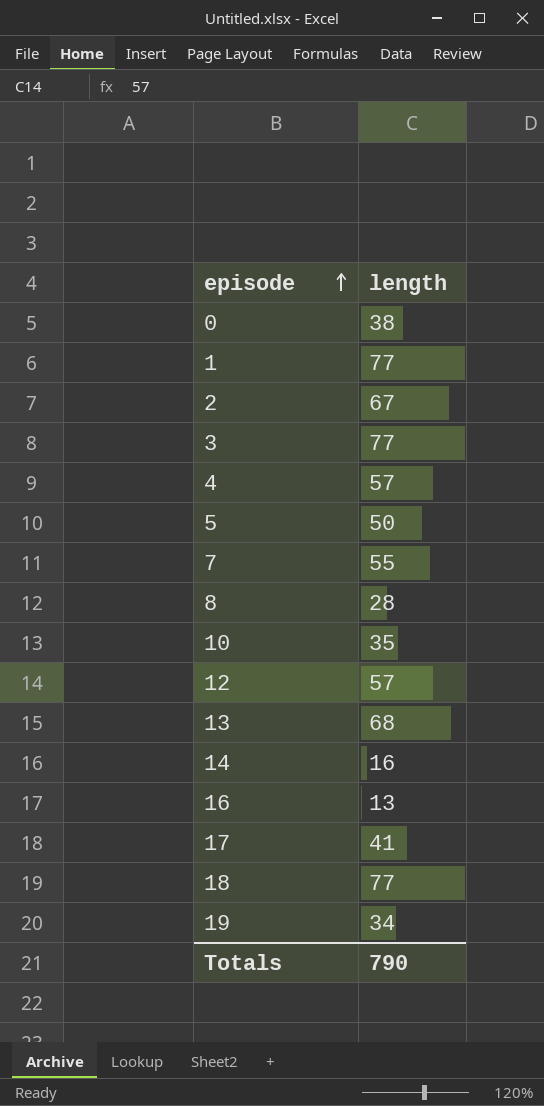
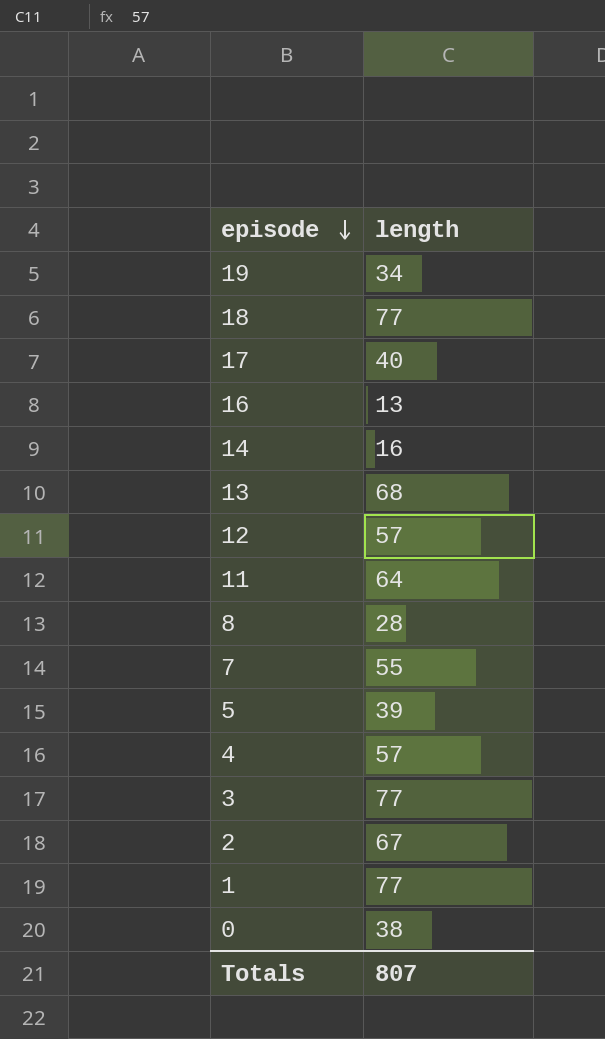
row order: episode ascending -> episode descending
row 10: 35 -> none
17 | length: 41 -> 40
row 11: none -> 64
5 | length: 50 -> 39
Totals | length: 790 -> 807

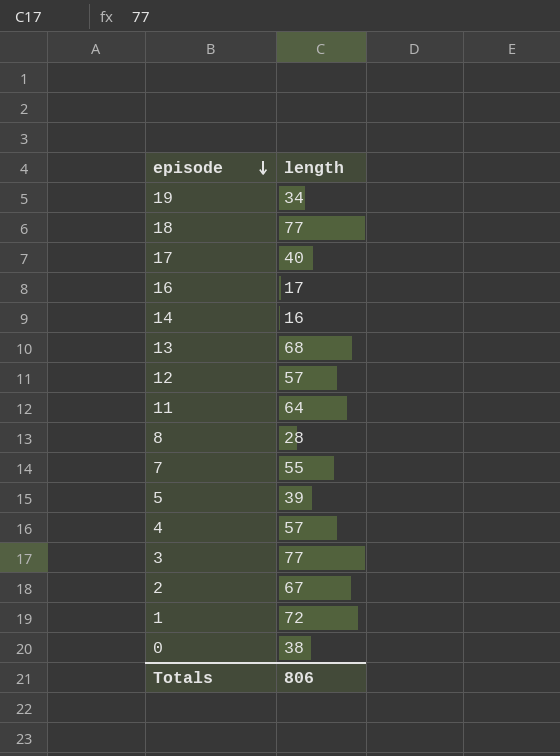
16 | length: 13 -> 17
1 | length: 77 -> 72
Totals | length: 807 -> 806

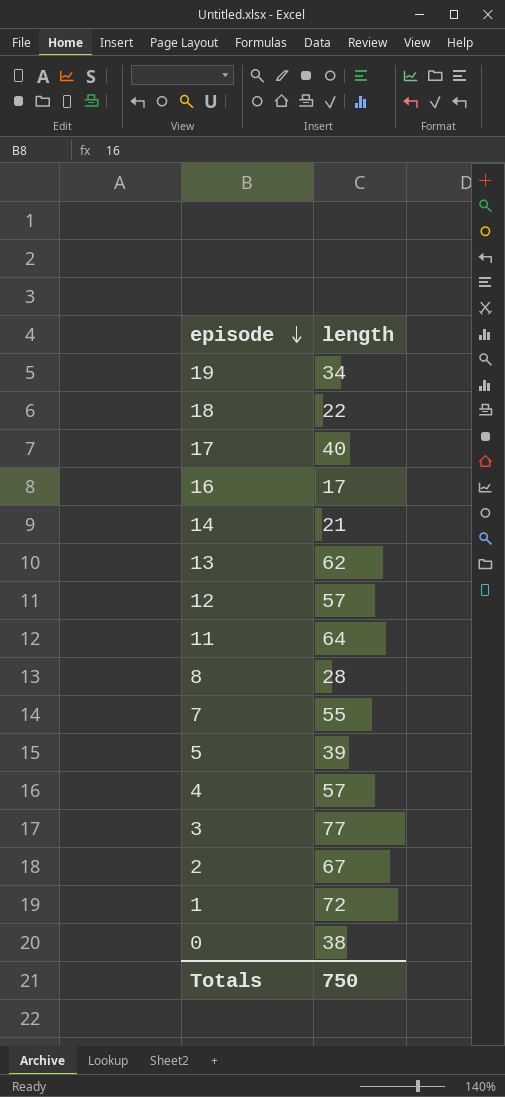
18 | length: 77 -> 22
14 | length: 16 -> 21
13 | length: 68 -> 62
Totals | length: 806 -> 750

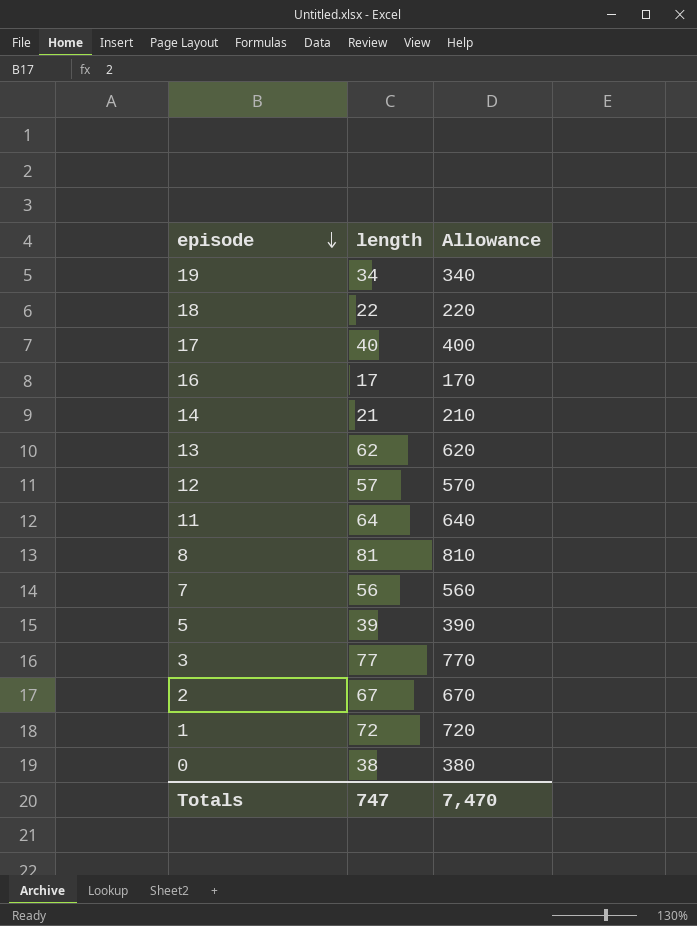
column Allowance | formula: none -> [length] * 10
row 4: 57 -> none
8 | length: 28 -> 81
7 | length: 55 -> 56
Totals | length: 750 -> 747

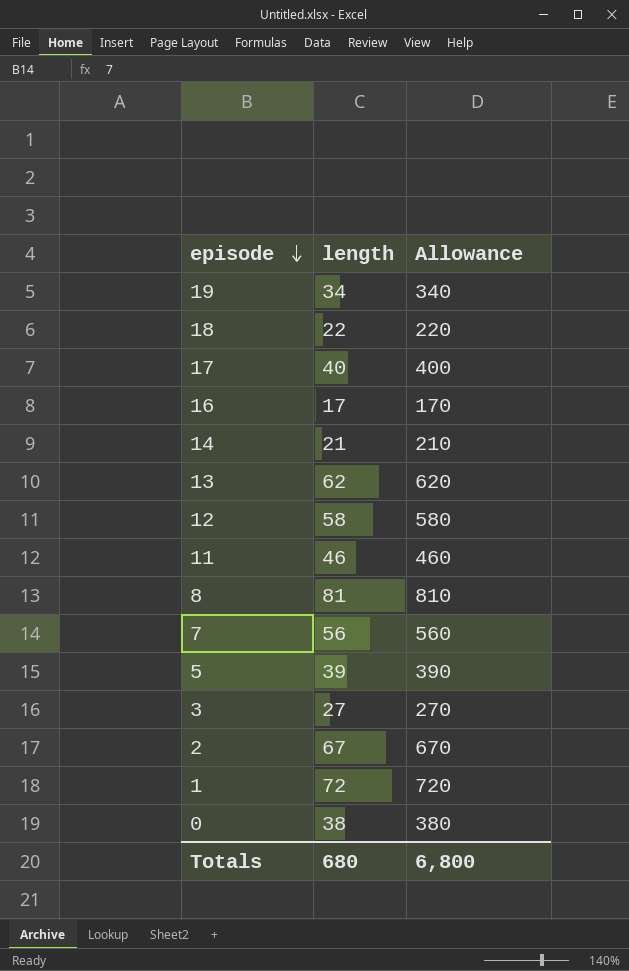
12 | length: 57 -> 58
12 | Allowance: 570 -> 580
11 | length: 64 -> 46
11 | Allowance: 640 -> 460
3 | length: 77 -> 27
3 | Allowance: 770 -> 270
Totals | length: 747 -> 680
Totals | Allowance: 7,470 -> 6,800

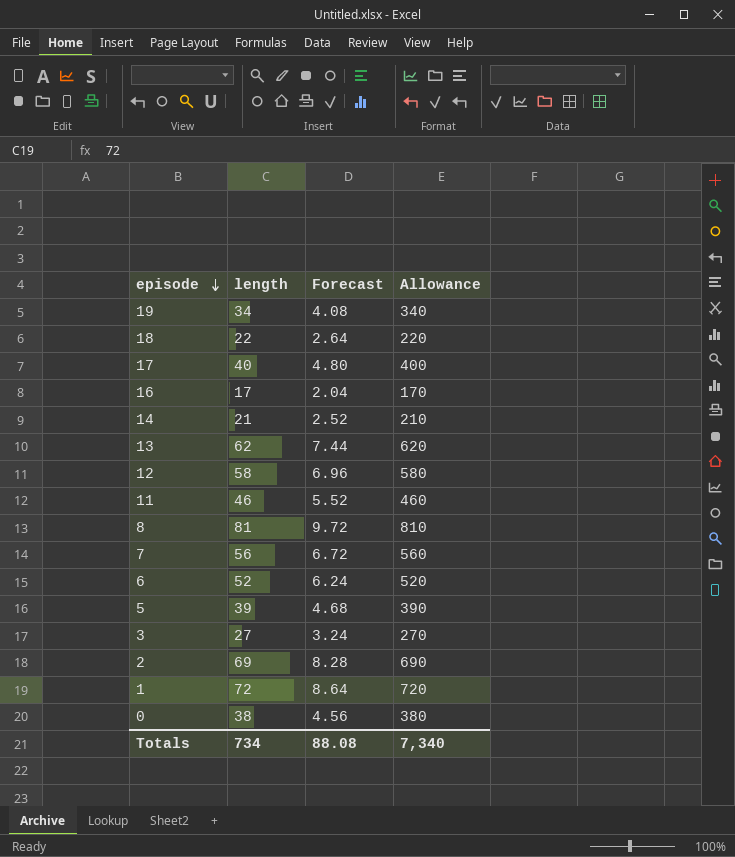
column Forecast | formula: none -> [length] * 0.12
row 6: none -> 52 | 6.24 | 520
2 | length: 67 -> 69
2 | Allowance: 670 -> 690
Totals | length: 680 -> 734
Totals | Allowance: 6,800 -> 7,340

